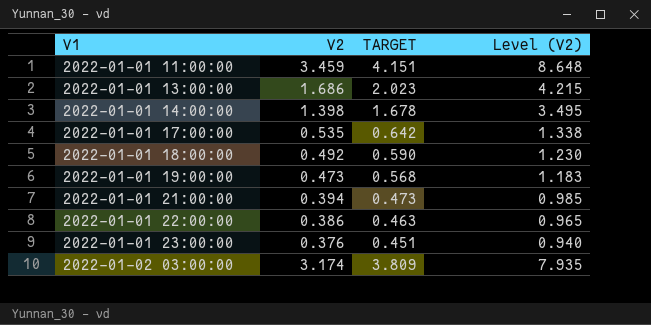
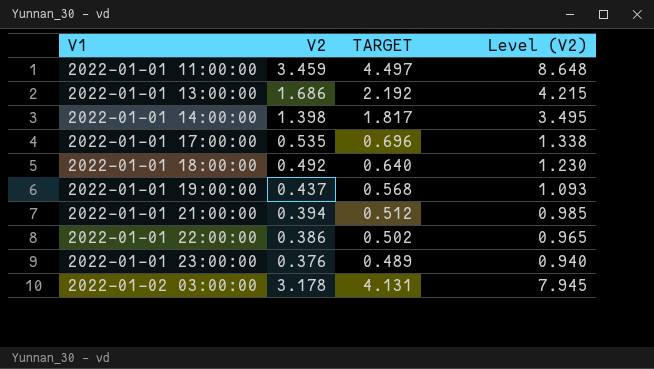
column TARGET | formula: [V2] * 1.2 -> [V2] * 1.3
2022-01-01 19:00:00 | V2: 0.473 -> 0.437
2022-01-01 19:00:00 | Level (V2): 1.183 -> 1.093
2022-01-02 03:00:00 | V2: 3.174 -> 3.178
2022-01-02 03:00:00 | Level (V2): 7.935 -> 7.945

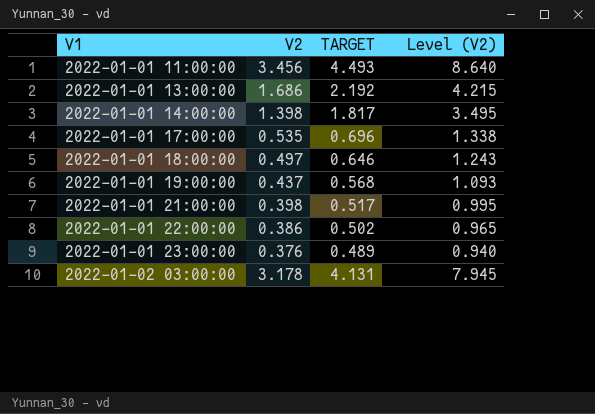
2022-01-01 11:00:00 | V2: 3.459 -> 3.456
2022-01-01 11:00:00 | TARGET: 4.497 -> 4.493
2022-01-01 11:00:00 | Level (V2): 8.648 -> 8.640
2022-01-01 18:00:00 | V2: 0.492 -> 0.497
2022-01-01 18:00:00 | TARGET: 0.640 -> 0.646
2022-01-01 18:00:00 | Level (V2): 1.230 -> 1.243
2022-01-01 21:00:00 | V2: 0.394 -> 0.398
2022-01-01 21:00:00 | TARGET: 0.512 -> 0.517
2022-01-01 21:00:00 | Level (V2): 0.985 -> 0.995

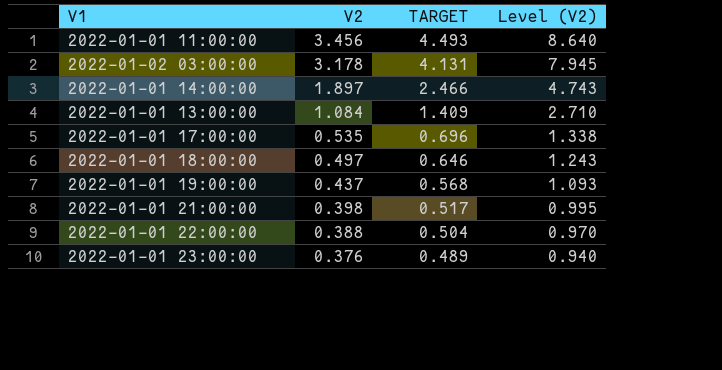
row order: V1 ascending -> V2 descending
2022-01-01 14:00:00 | V2: 1.398 -> 1.897
2022-01-01 14:00:00 | TARGET: 1.817 -> 2.466
2022-01-01 14:00:00 | Level (V2): 3.495 -> 4.743
2022-01-01 13:00:00 | V2: 1.686 -> 1.084
2022-01-01 13:00:00 | TARGET: 2.192 -> 1.409
2022-01-01 13:00:00 | Level (V2): 4.215 -> 2.710
2022-01-01 22:00:00 | V2: 0.386 -> 0.388
2022-01-01 22:00:00 | TARGET: 0.502 -> 0.504
2022-01-01 22:00:00 | Level (V2): 0.965 -> 0.970

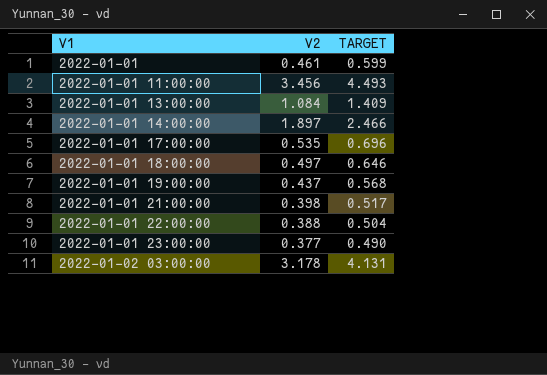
row order: V2 descending -> V1 ascending
column Level (V2) | formula: [V2] * 2.5 -> none
row 2022-01-01: none -> 0.461 | 0.599
2022-01-01 23:00:00 | V2: 0.376 -> 0.377
2022-01-01 23:00:00 | TARGET: 0.489 -> 0.490

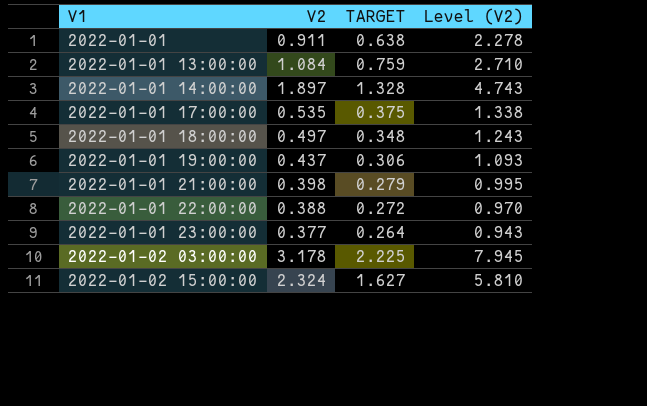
column TARGET | formula: [V2] * 1.3 -> [V2] * 0.7
column Level (V2) | formula: none -> [V2] * 2.5
row 2022-01-01 11:00:00: 3.456 | 4.493 -> none
2022-01-01 | V2: 0.461 -> 0.911
row 2022-01-02 15:00:00: none -> 2.324 | 1.627 | 5.810

